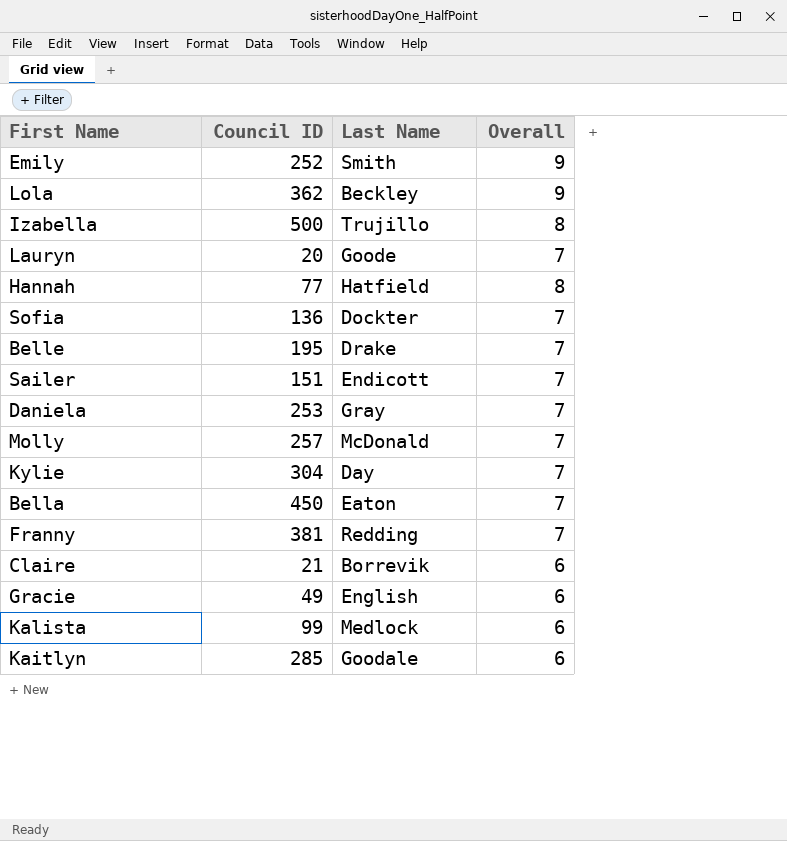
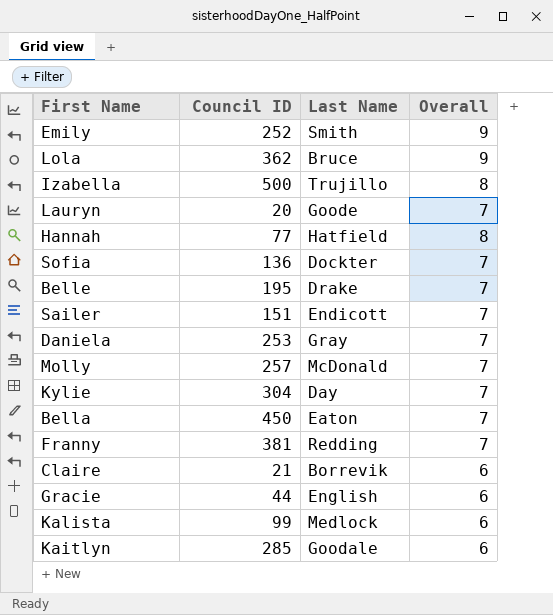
Lola | Last Name: Beckley -> Bruce
Gracie | Council ID: 49 -> 44

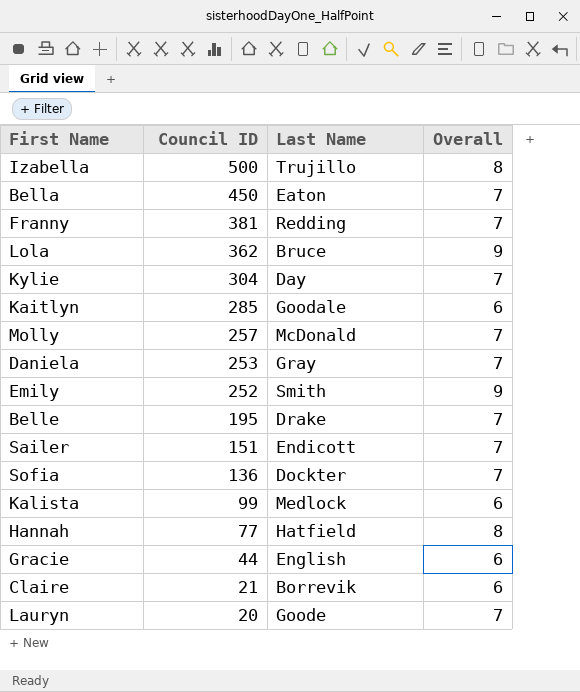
row order: none -> Council ID descending

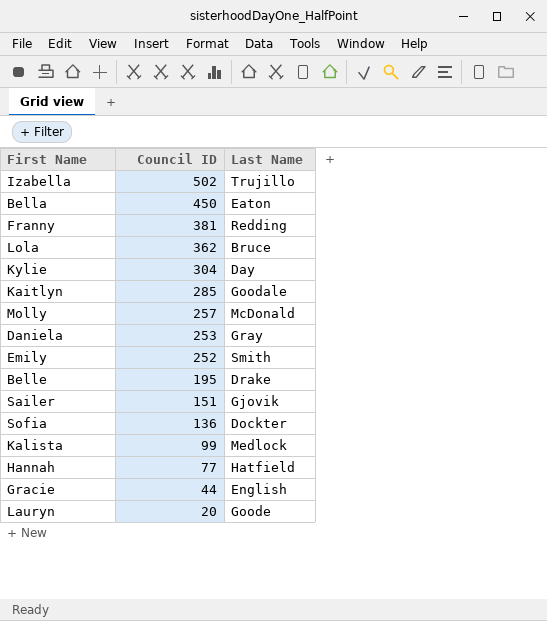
column Overall | position: 4 -> none
row Claire: 21 | Borrevik | 6 -> none
Izabella | Council ID: 500 -> 502
Sailer | Last Name: Endicott -> Gjovik

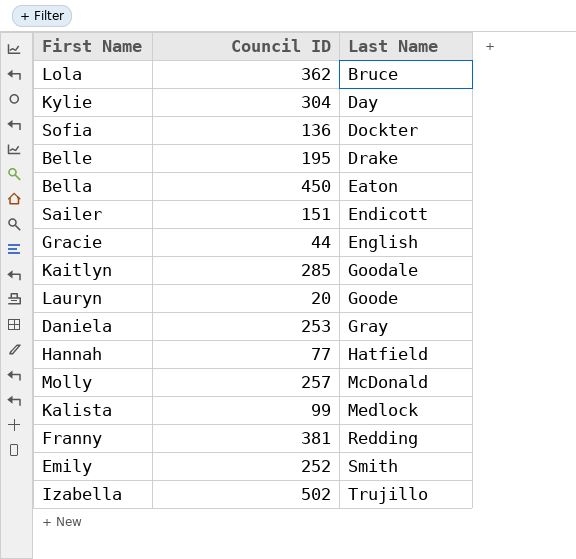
row order: Council ID descending -> Last Name ascending
Sailer | Last Name: Gjovik -> Endicott

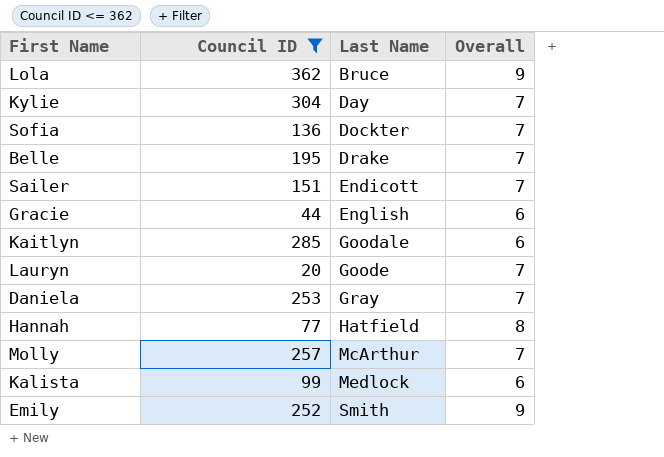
filter: none -> Council ID <= 362
column Overall | position: none -> 4
Molly | Last Name: McDonald -> McArthur

